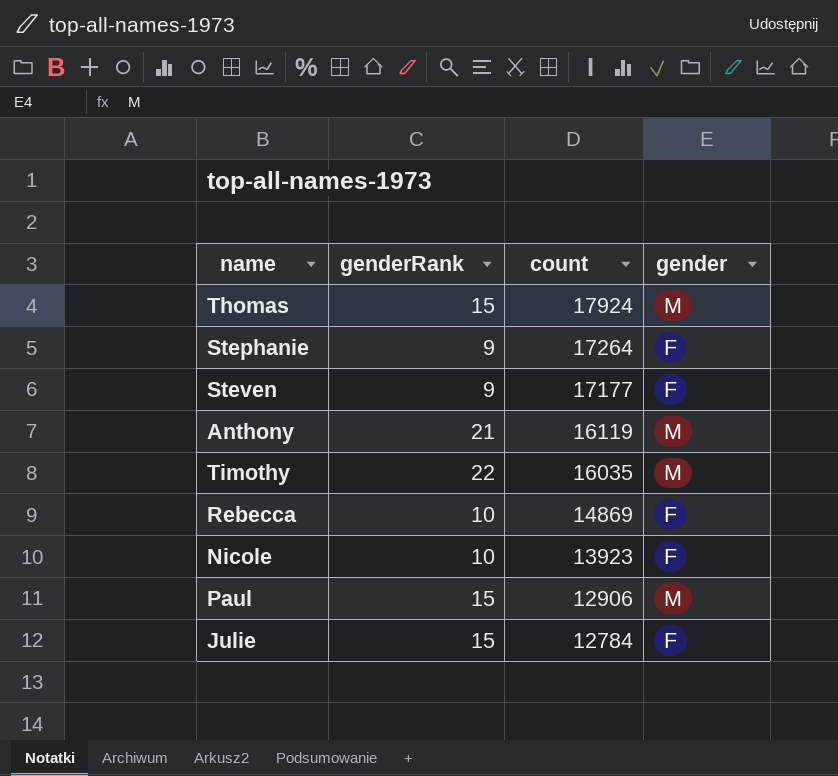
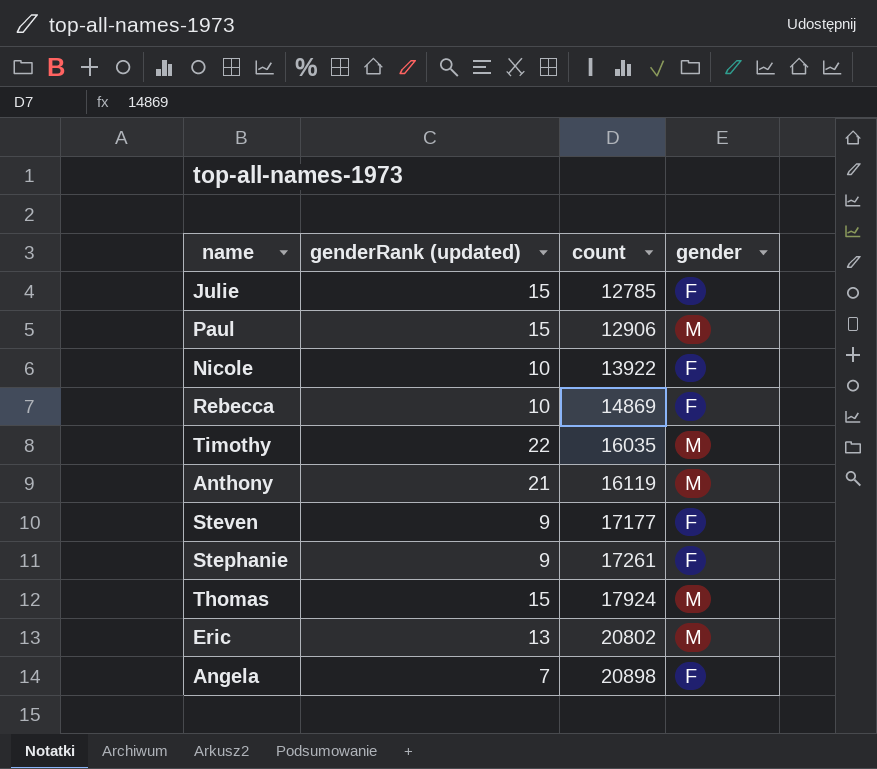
row order: count descending -> count ascending
column name: genderRank -> genderRank (updated)
Julie | count: 12784 -> 12785
Nicole | count: 13923 -> 13922
Stephanie | count: 17264 -> 17261
row Eric: none -> 13 | 20802 | M
row Angela: none -> 7 | 20898 | F

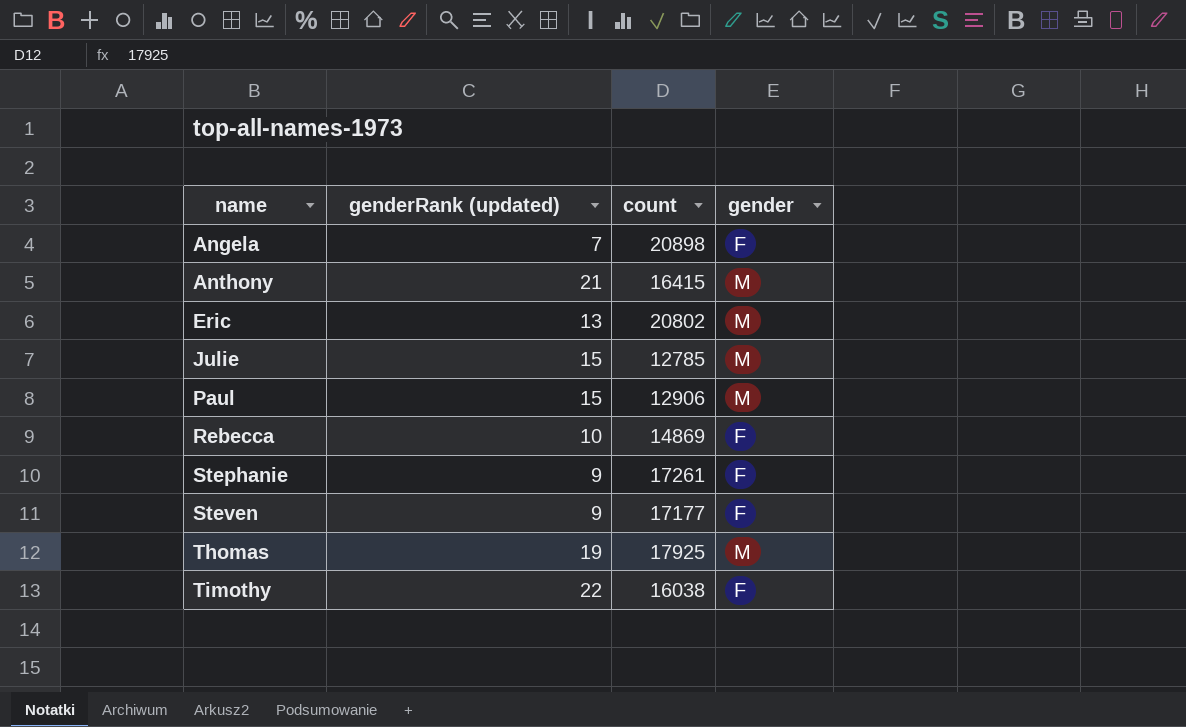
row order: count ascending -> name ascending
row Nicole: 10 | 13922 | F -> none
Anthony | count: 16119 -> 16415
Julie | gender: F -> M
Thomas | genderRank (updated): 15 -> 19
Thomas | count: 17924 -> 17925
Timothy | count: 16035 -> 16038
Timothy | gender: M -> F

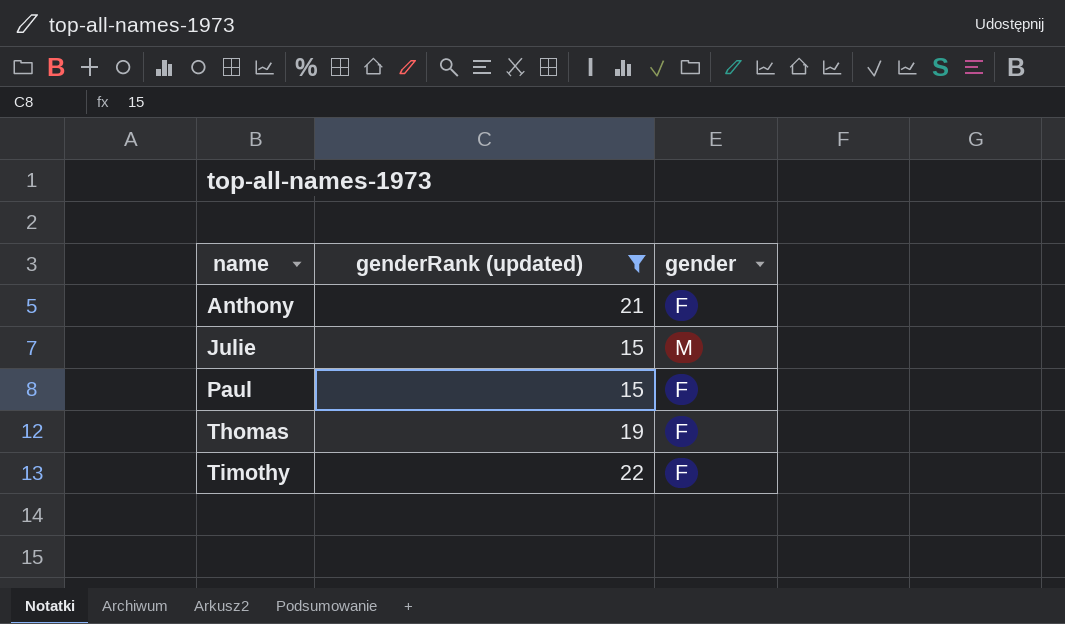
filter: none -> genderRank (updated) >= 15
column count | position: 3 -> none
Anthony | gender: M -> F
Paul | gender: M -> F
Thomas | gender: M -> F

